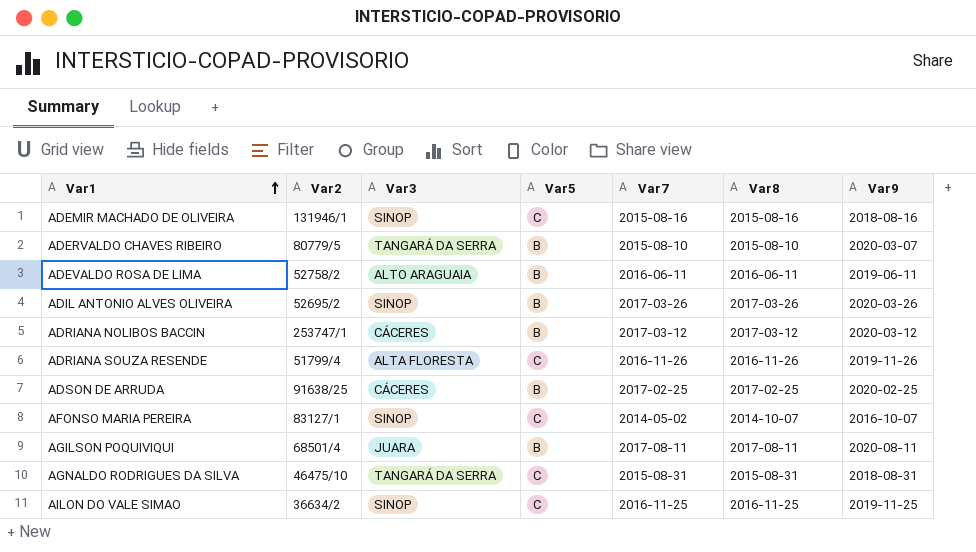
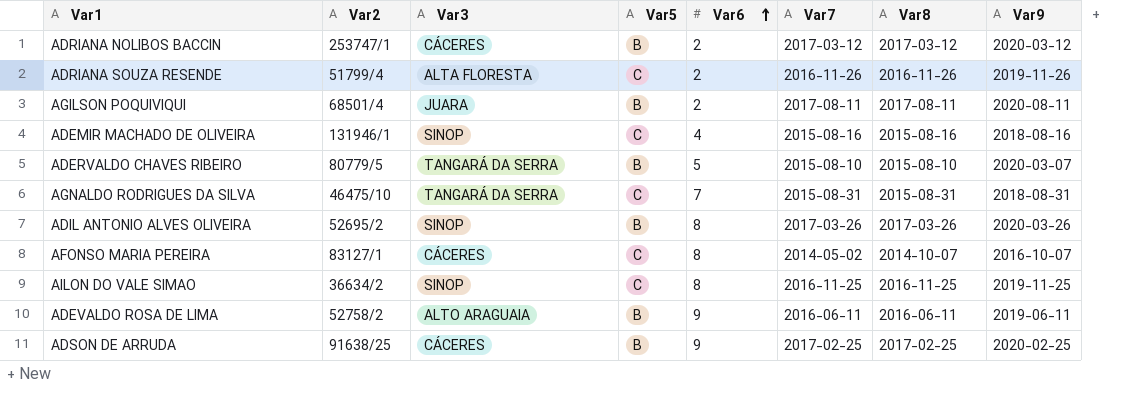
row order: Var1 ascending -> Var6 ascending
column Var6 | position: none -> 5
AFONSO MARIA PEREIRA | Var3: SINOP -> CÁCERES

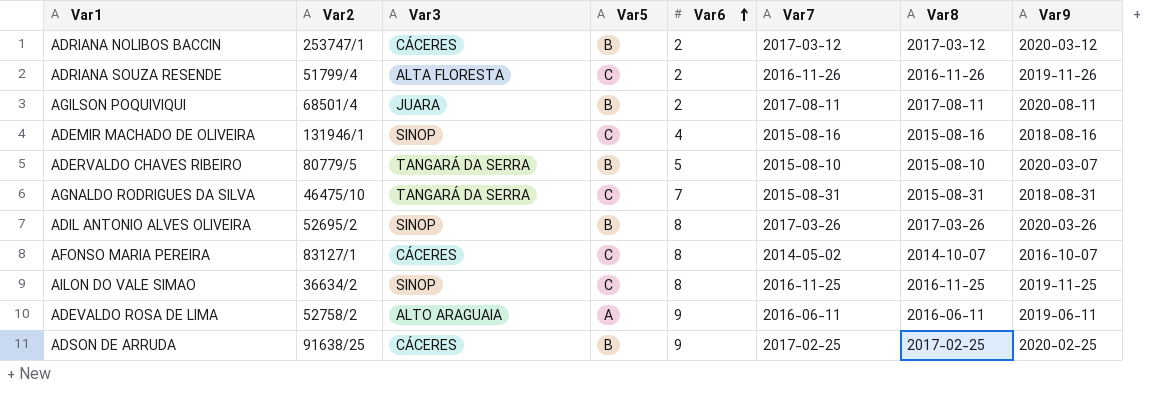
ADEVALDO ROSA DE LIMA | Var5: B -> A

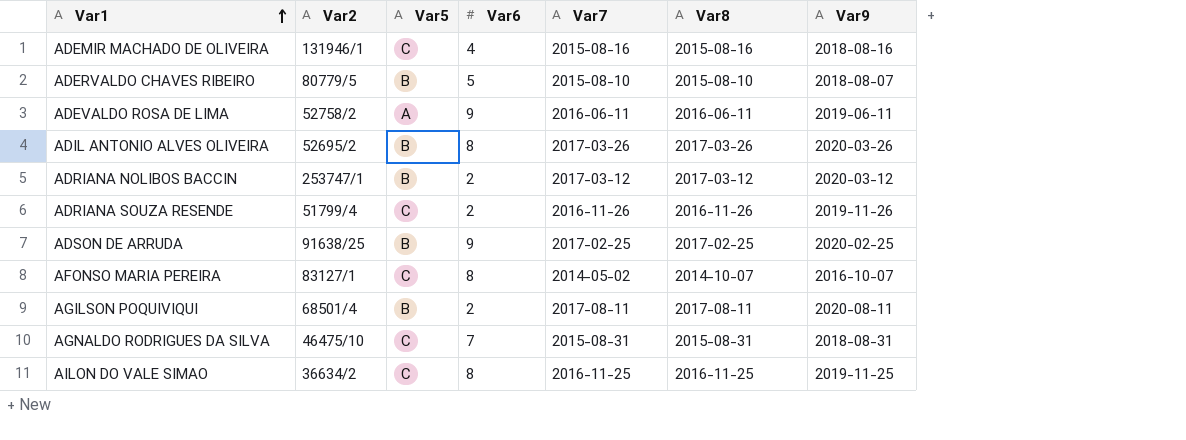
row order: Var6 ascending -> Var1 ascending
column Var3 | position: 3 -> none
ADERVALDO CHAVES RIBEIRO | Var9: 2020-03-07 -> 2018-08-07

